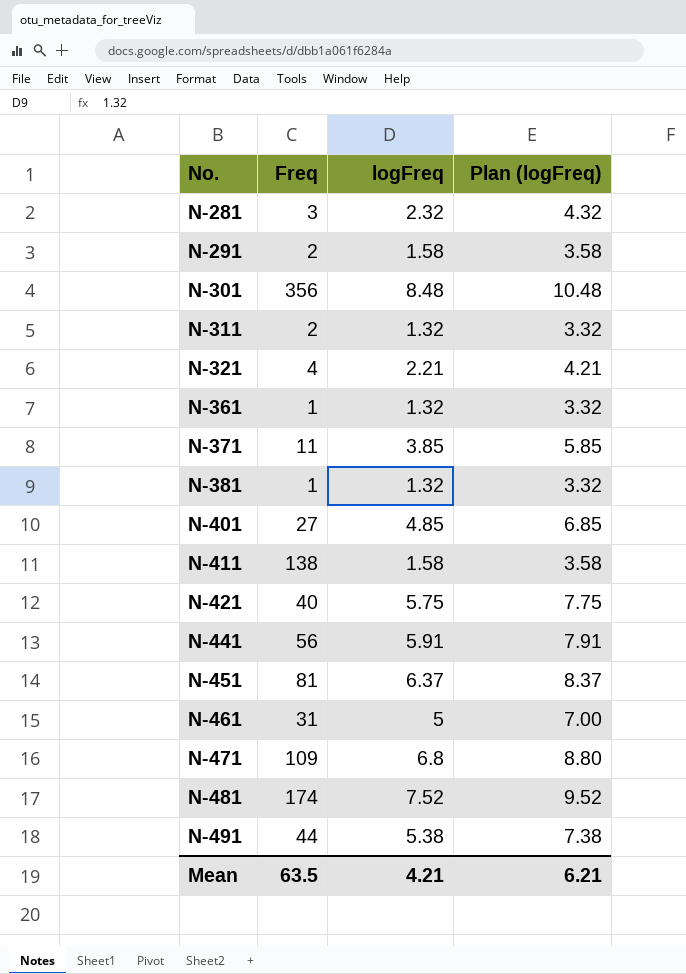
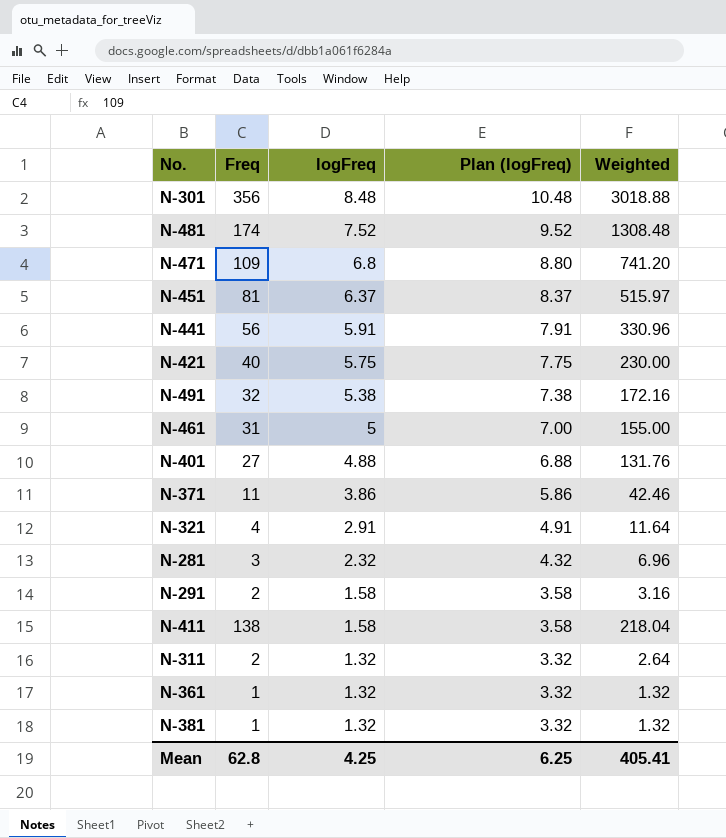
row order: No. ascending -> logFreq descending
column Weighted | formula: none -> [Freq] * [logFreq]
N-491 | Freq: 44 -> 32
N-401 | logFreq: 4.85 -> 4.88
N-401 | Plan (logFreq): 6.85 -> 6.88
N-371 | logFreq: 3.85 -> 3.86
N-371 | Plan (logFreq): 5.85 -> 5.86
N-321 | logFreq: 2.21 -> 2.91
N-321 | Plan (logFreq): 4.21 -> 4.91
Mean | Freq: 63.5 -> 62.8
Mean | logFreq: 4.21 -> 4.25
Mean | Plan (logFreq): 6.21 -> 6.25

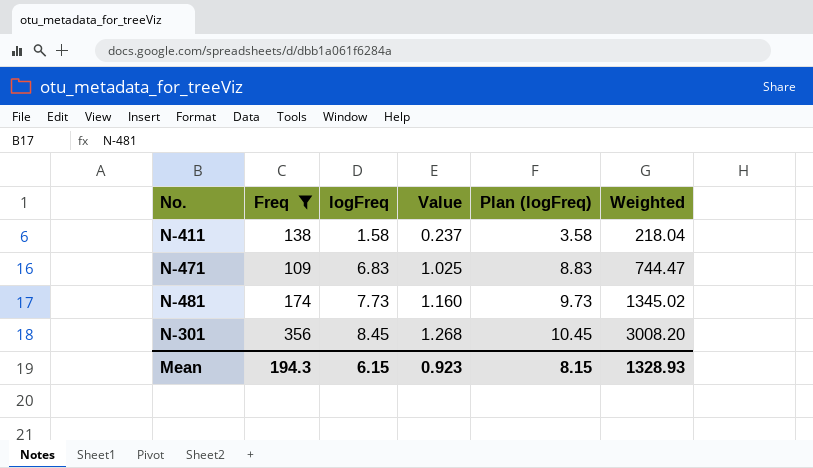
filter: none -> Freq >= 109
row order: logFreq descending -> logFreq ascending
column Value | formula: none -> [logFreq] * 0.15
N-471 | logFreq: 6.8 -> 6.83
N-471 | Plan (logFreq): 8.80 -> 8.83
N-471 | Weighted: 741.20 -> 744.47
N-481 | logFreq: 7.52 -> 7.73
N-481 | Plan (logFreq): 9.52 -> 9.73
N-481 | Weighted: 1308.48 -> 1345.02
N-301 | logFreq: 8.48 -> 8.45
N-301 | Plan (logFreq): 10.48 -> 10.45
N-301 | Weighted: 3018.88 -> 3008.20
Mean | Freq: 62.8 -> 194.3
Mean | logFreq: 4.25 -> 6.15
Mean | Plan (logFreq): 6.25 -> 8.15
Mean | Weighted: 405.41 -> 1328.93

